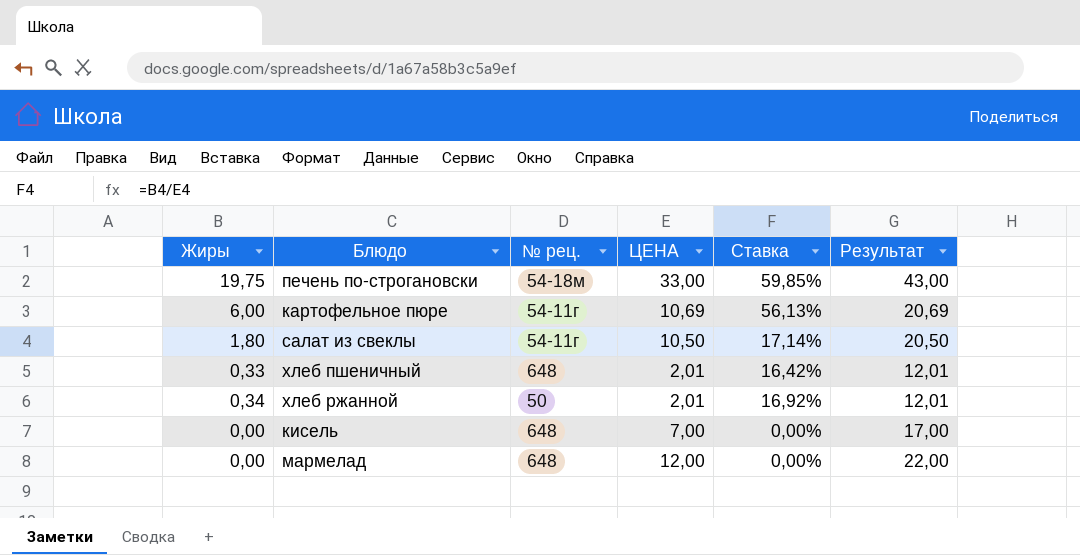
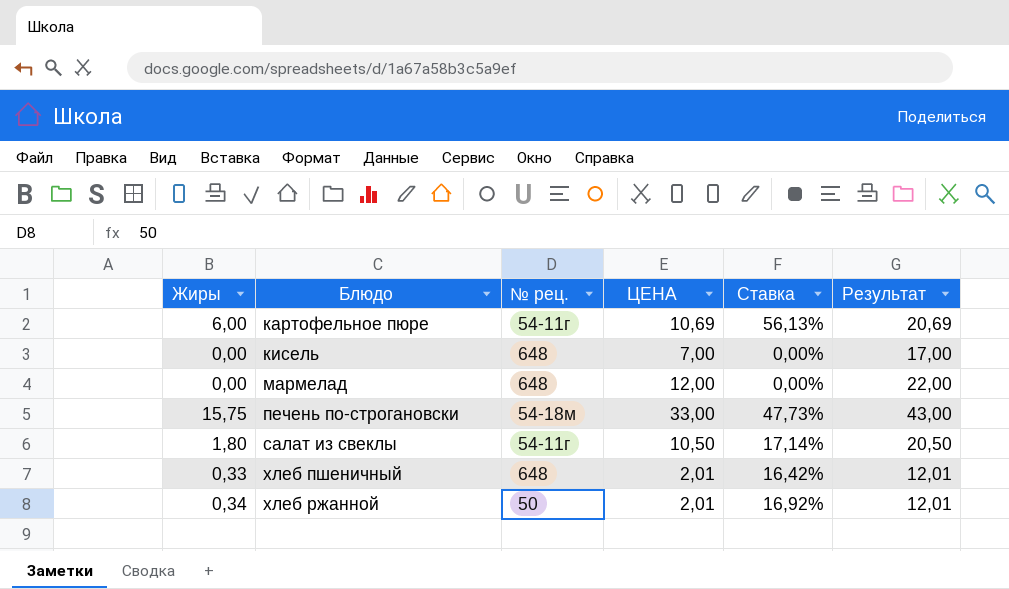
row order: none -> Блюдо ascending
печень по-строгановски | Жиры: 19,75 -> 15,75
печень по-строгановски | Ставка: 59,85% -> 47,73%

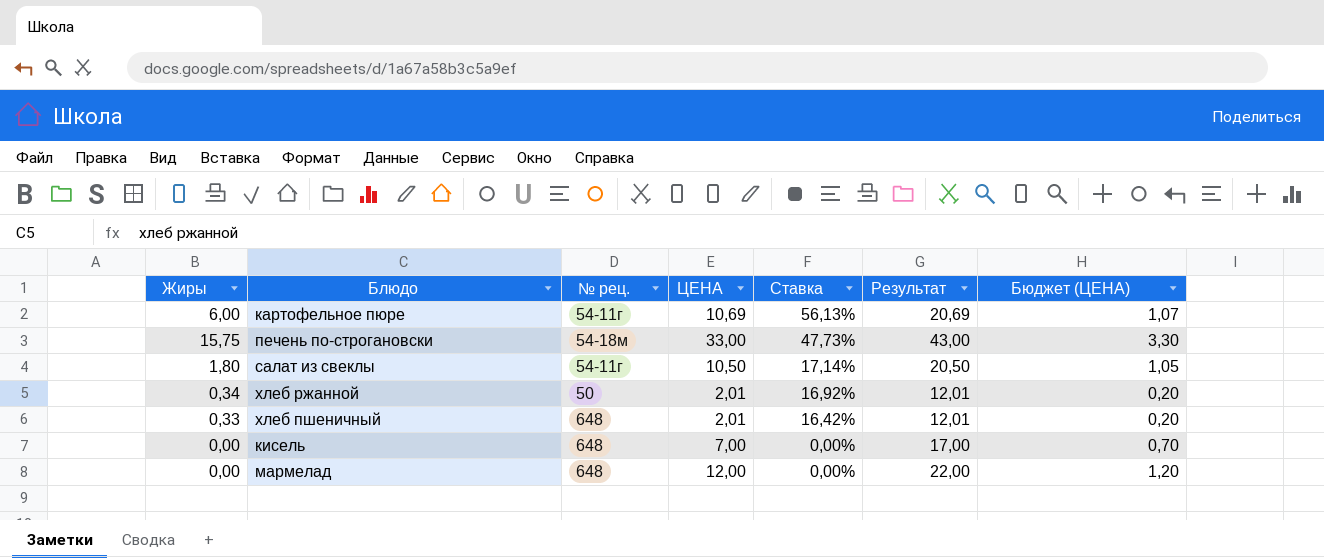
row order: Блюдо ascending -> Ставка descending
column Бюджет (ЦЕНА) | formula: none -> [ЦЕНА] * 0,1

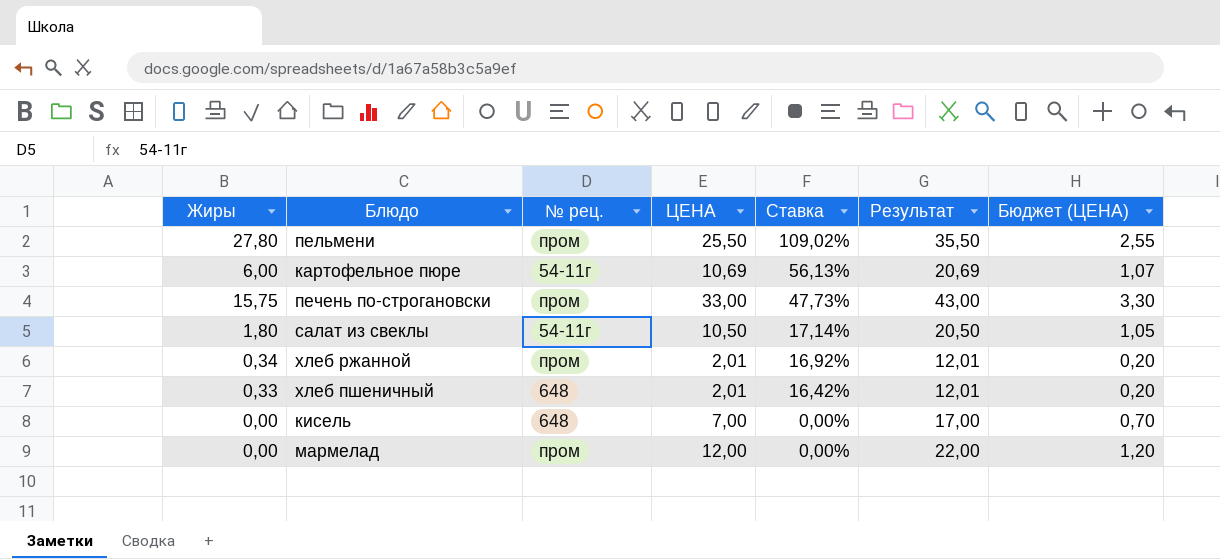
row пельмени: none -> 27,80 | пром | 25,50 | 109,02% | 35,50 | 2,55
печень по-строгановски | № рец.: 54-18м -> пром
хлеб ржанной | № рец.: 50 -> пром
мармелад | № рец.: 648 -> пром

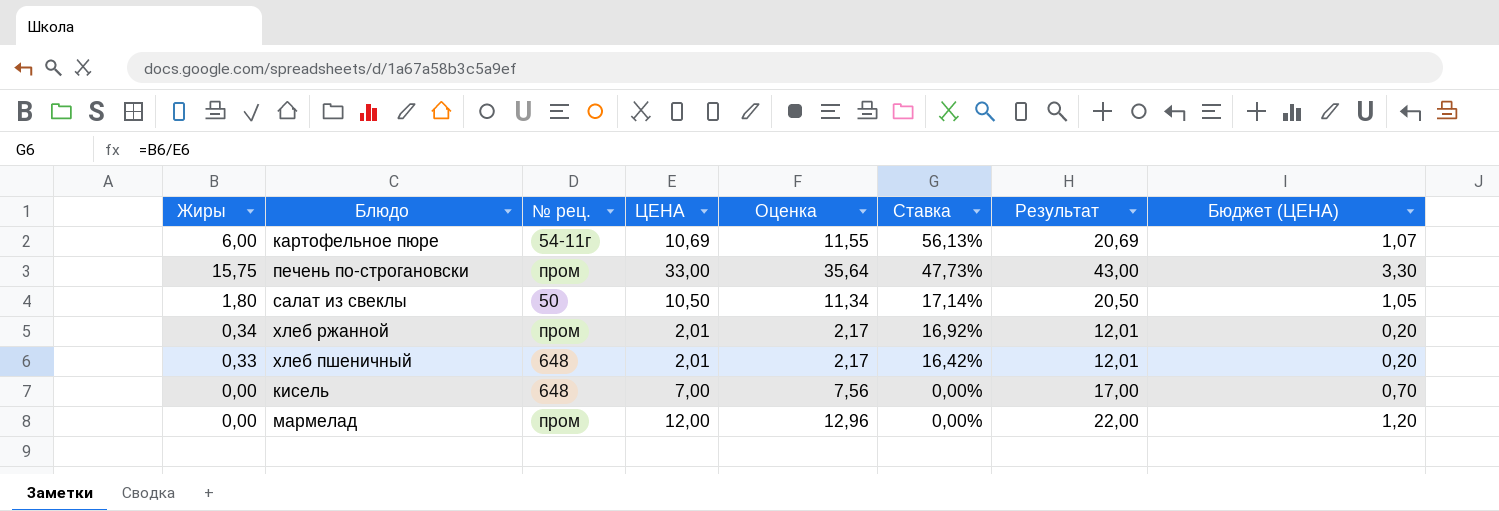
column Оценка | formula: none -> [ЦЕНА] * 1,08
row пельмени: 27,80 | пром | 25,50 | 109,02% | 35,50 | 2,55 -> none
салат из свеклы | № рец.: 54-11г -> 50

